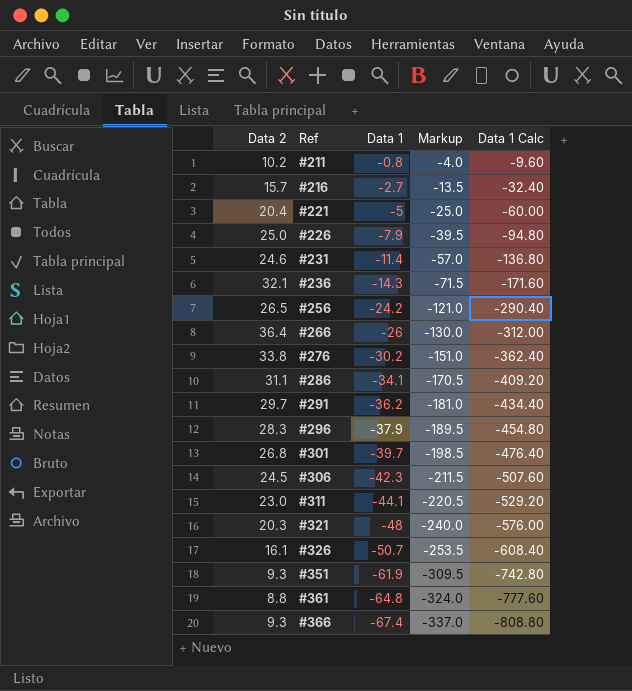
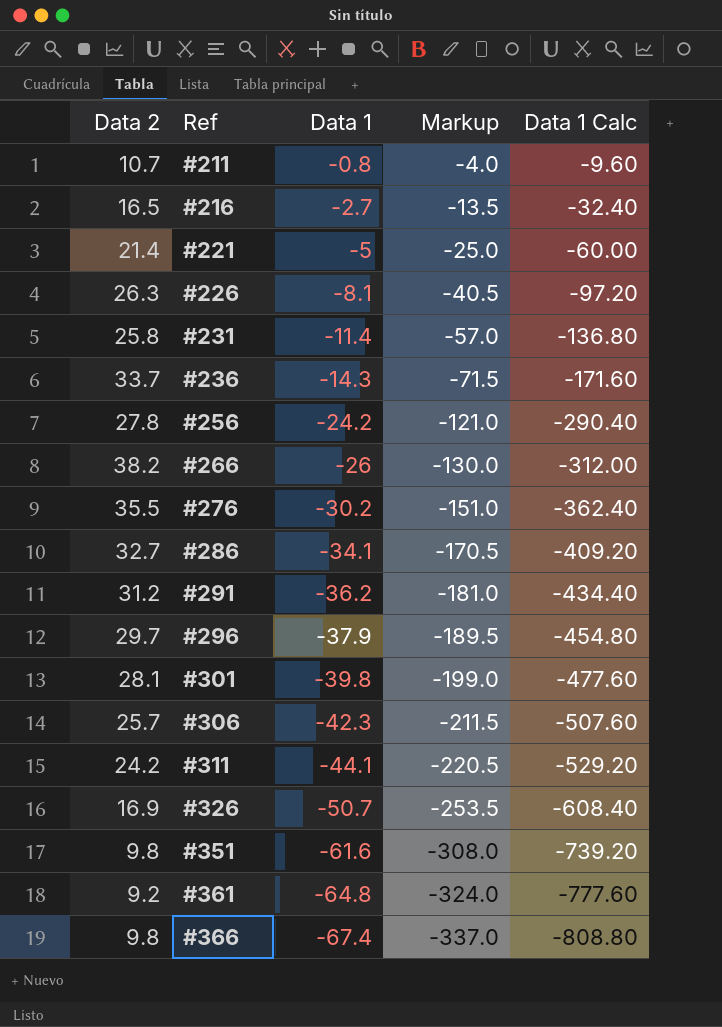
row #321: 20.3 | -48 | -240.0 | -576.00 -> none
#211 | Data 2: 10.2 -> 10.7
#216 | Data 2: 15.7 -> 16.5
#221 | Data 2: 20.4 -> 21.4
#226 | Data 2: 25.0 -> 26.3
#226 | Data 1: -7.9 -> -8.1
#226 | Markup: -39.5 -> -40.5
#226 | Data 1 Calc: -94.80 -> -97.20
#231 | Data 2: 24.6 -> 25.8
#236 | Data 2: 32.1 -> 33.7
#256 | Data 2: 26.5 -> 27.8
#266 | Data 2: 36.4 -> 38.2
#276 | Data 2: 33.8 -> 35.5
#286 | Data 2: 31.1 -> 32.7
#291 | Data 2: 29.7 -> 31.2
#296 | Data 2: 28.3 -> 29.7
#301 | Data 2: 26.8 -> 28.1
#301 | Data 1: -39.7 -> -39.8
#301 | Markup: -198.5 -> -199.0
#301 | Data 1 Calc: -476.40 -> -477.60
#306 | Data 2: 24.5 -> 25.7
#311 | Data 2: 23.0 -> 24.2
#326 | Data 2: 16.1 -> 16.9
#351 | Data 2: 9.3 -> 9.8
#351 | Data 1: -61.9 -> -61.6
#351 | Markup: -309.5 -> -308.0
#351 | Data 1 Calc: -742.80 -> -739.20
#361 | Data 2: 8.8 -> 9.2
#366 | Data 2: 9.3 -> 9.8

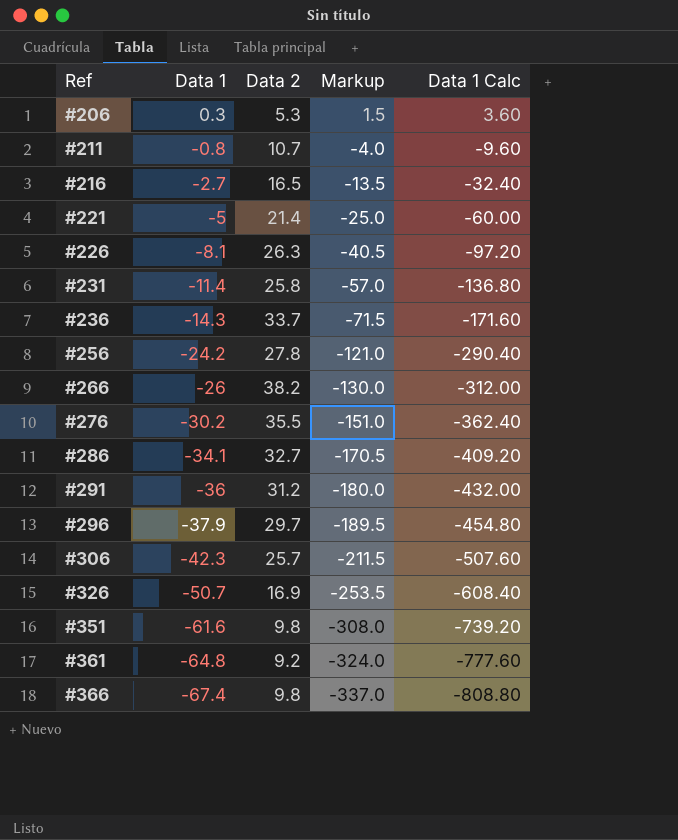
column Data 2 | position: 1 -> 3
row #301: 28.1 | -39.8 | -199.0 | -477.60 -> none
row #311: 24.2 | -44.1 | -220.5 | -529.20 -> none
row #206: none -> 0.3 | 5.3 | 1.5 | 3.60
#291 | Data 1: -36.2 -> -36
#291 | Markup: -181.0 -> -180.0
#291 | Data 1 Calc: -434.40 -> -432.00

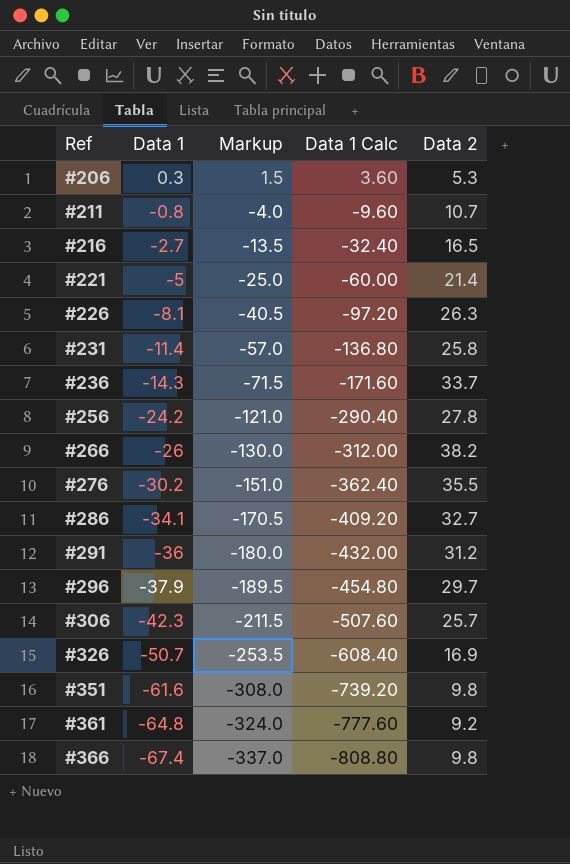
column Data 2 | position: 3 -> 5

